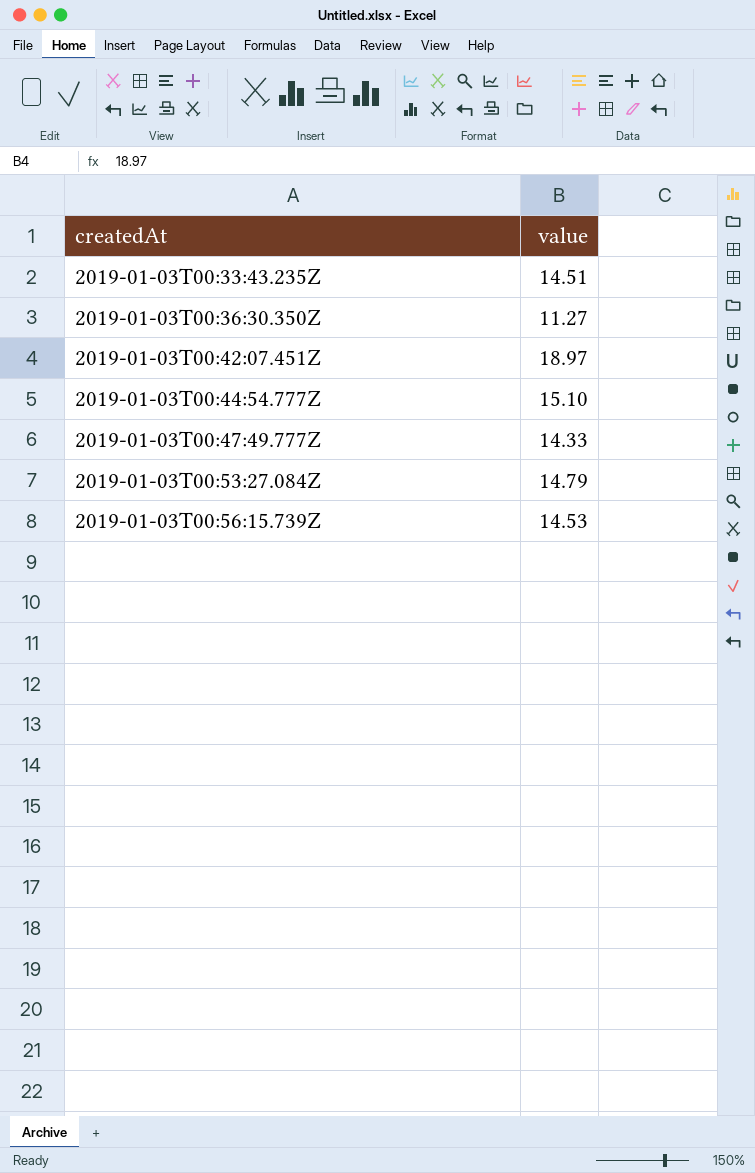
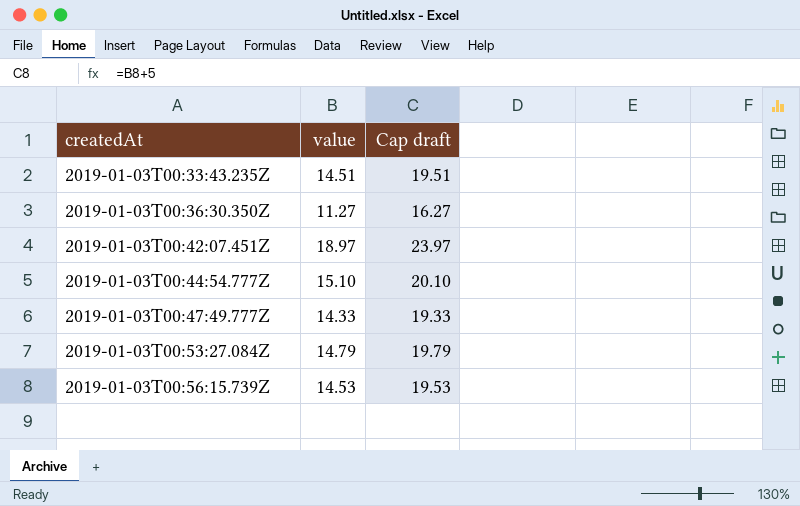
column Cap draft | formula: none -> [value] + 5

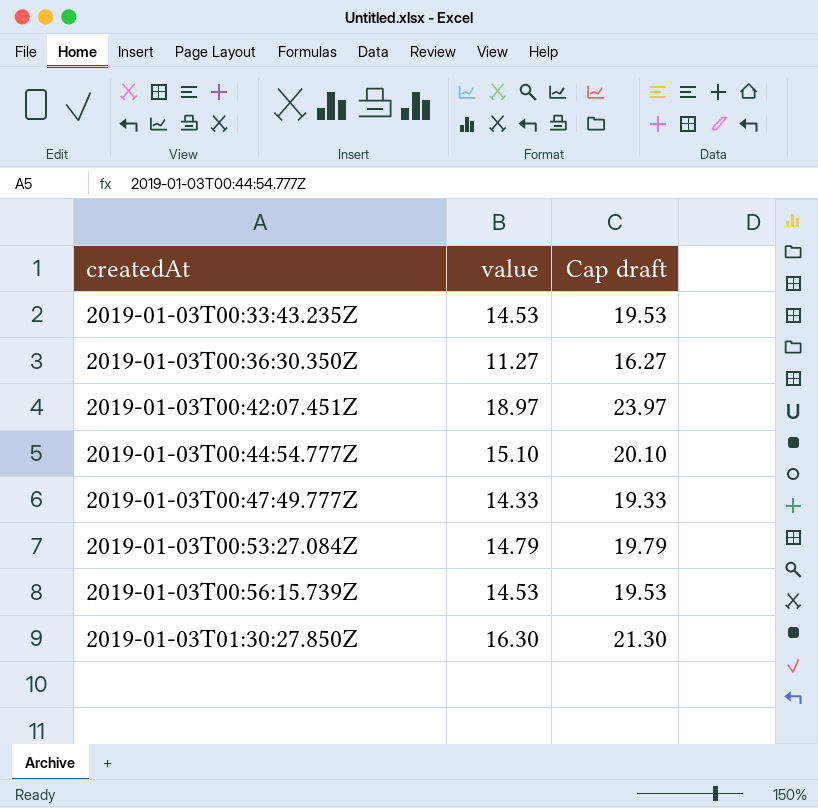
2019-01-03T00:33:43.235Z | value: 14.51 -> 14.53
2019-01-03T00:33:43.235Z | Cap draft: 19.51 -> 19.53
row 2019-01-03T01:30:27.850Z: none -> 16.30 | 21.30

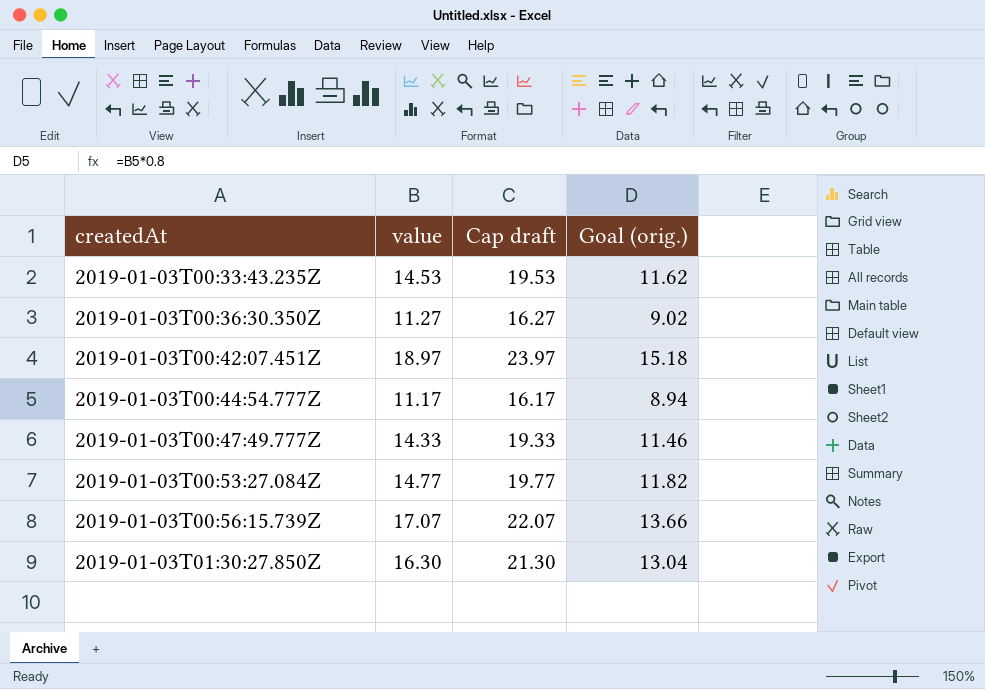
column Goal (orig.) | formula: none -> [value] * 0.8
2019-01-03T00:44:54.777Z | value: 15.10 -> 11.17
2019-01-03T00:44:54.777Z | Cap draft: 20.10 -> 16.17
2019-01-03T00:53:27.084Z | value: 14.79 -> 14.77
2019-01-03T00:53:27.084Z | Cap draft: 19.79 -> 19.77
2019-01-03T00:56:15.739Z | value: 14.53 -> 17.07
2019-01-03T00:56:15.739Z | Cap draft: 19.53 -> 22.07

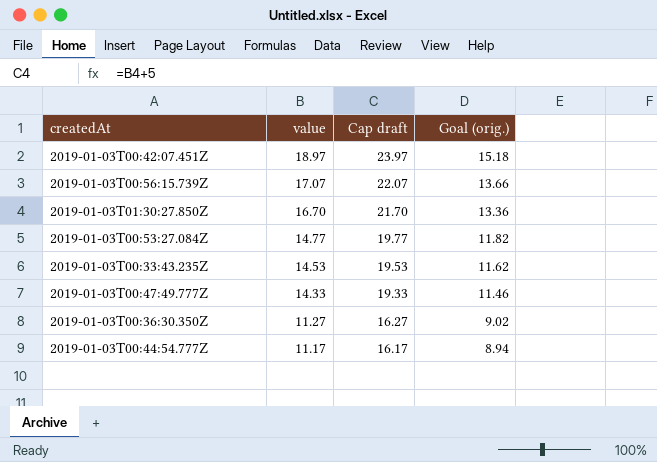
row order: createdAt ascending -> value descending
2019-01-03T01:30:27.850Z | value: 16.30 -> 16.70
2019-01-03T01:30:27.850Z | Cap draft: 21.30 -> 21.70
2019-01-03T01:30:27.850Z | Goal (orig.): 13.04 -> 13.36

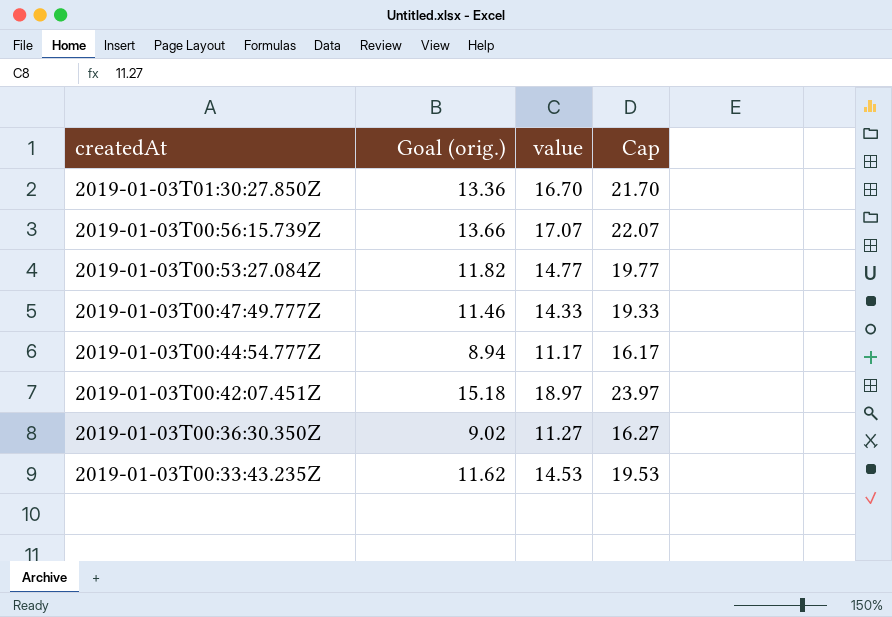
row order: value descending -> createdAt descending
column Goal (orig.) | position: 4 -> 2
column name: Cap draft -> Cap

